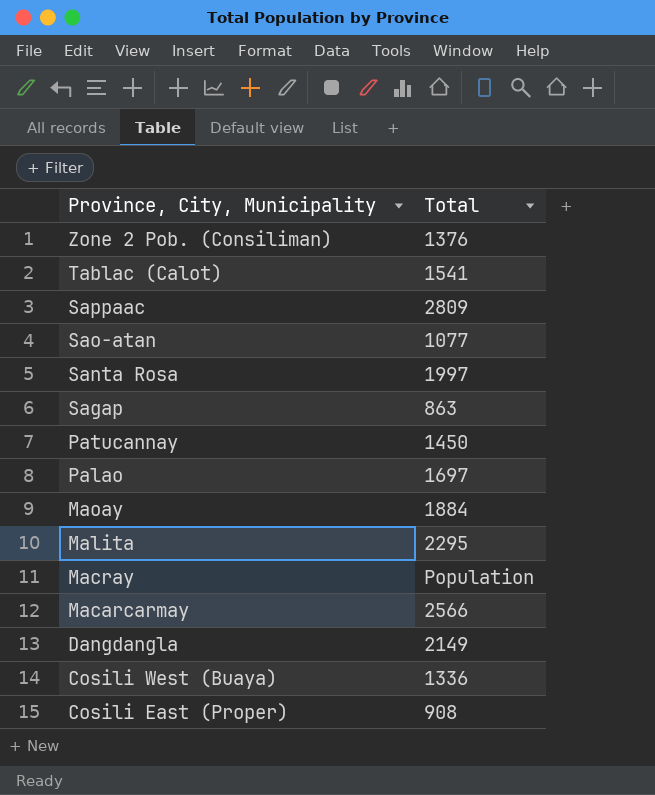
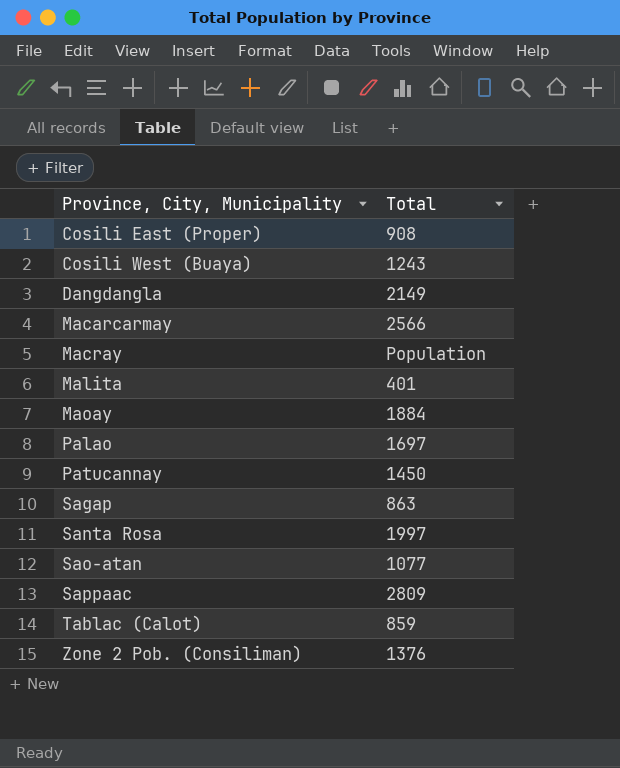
row order: Province, City, Municipality descending -> Province, City, Municipality ascending
Cosili West (Buaya) | Total: 1336 -> 1243
Malita | Total: 2295 -> 401
Tablac (Calot) | Total: 1541 -> 859

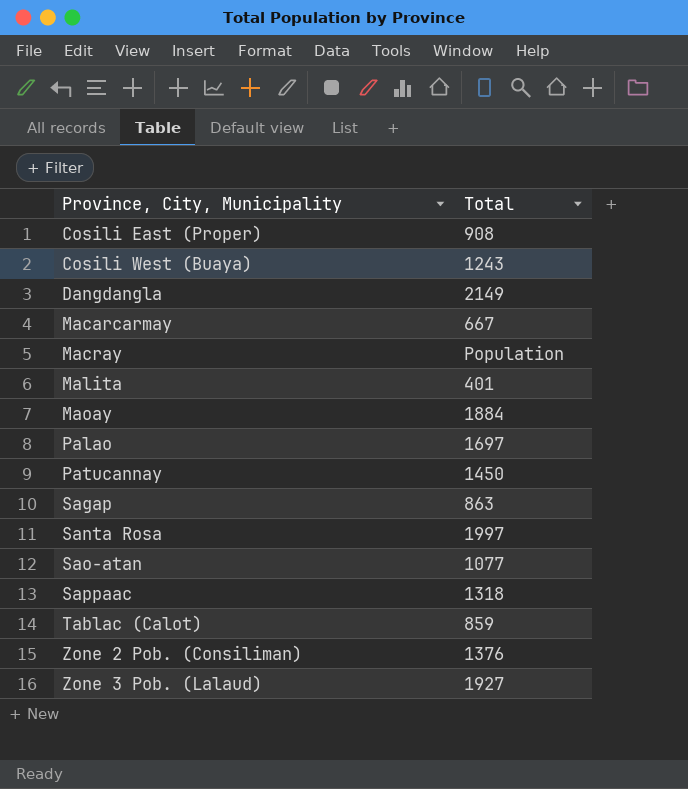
Macarcarmay | Total: 2566 -> 667
Sappaac | Total: 2809 -> 1318
row Zone 3 Pob. (Lalaud): none -> 1927

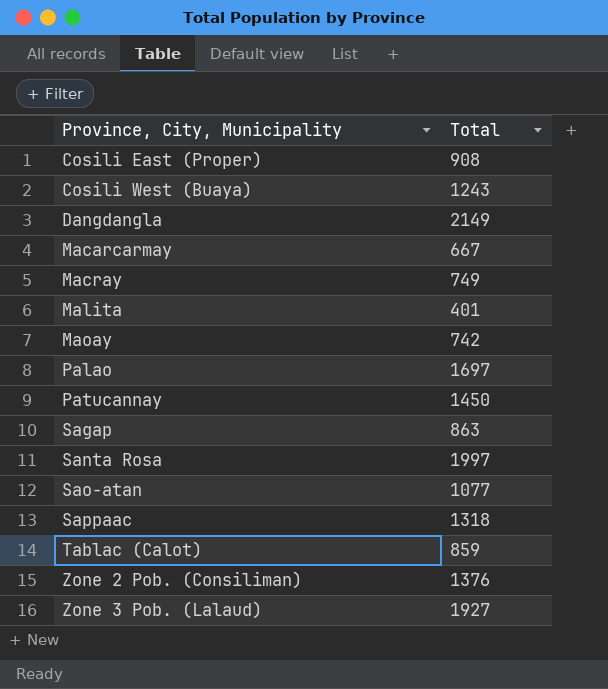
Macray | Total: Population -> 749
Maoay | Total: 1884 -> 742

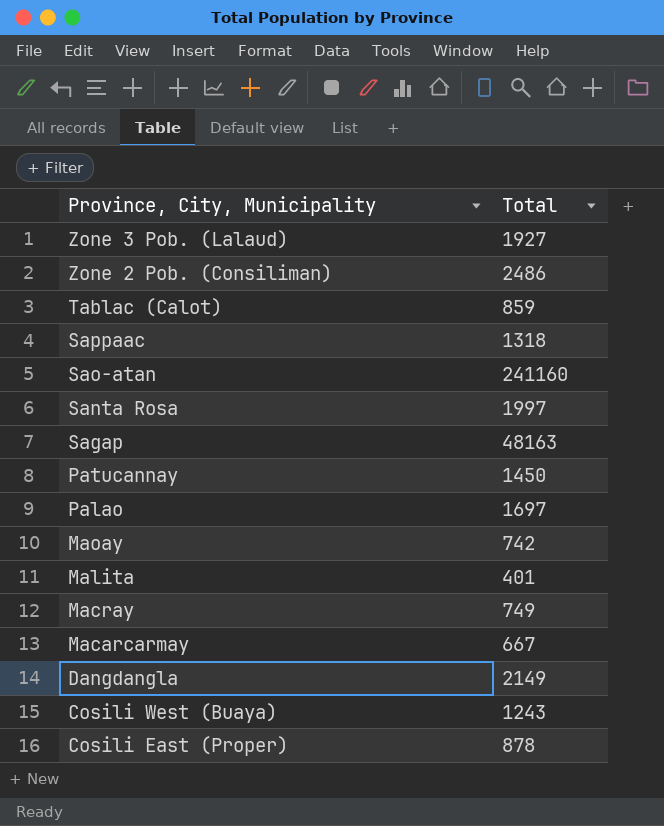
row order: Province, City, Municipality ascending -> Province, City, Municipality descending
Zone 2 Pob. (Consiliman) | Total: 1376 -> 2486
Sao-atan | Total: 1077 -> 241160
Sagap | Total: 863 -> 48163
Cosili East (Proper) | Total: 908 -> 878

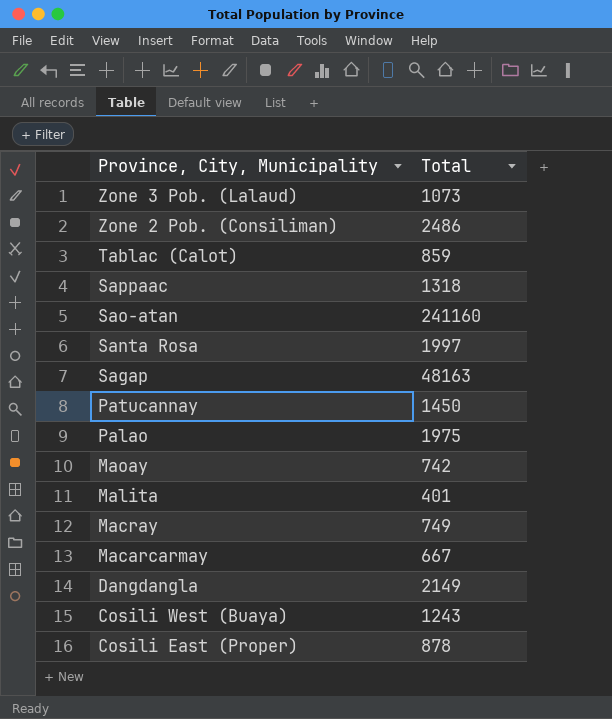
Zone 3 Pob. (Lalaud) | Total: 1927 -> 1073
Palao | Total: 1697 -> 1975

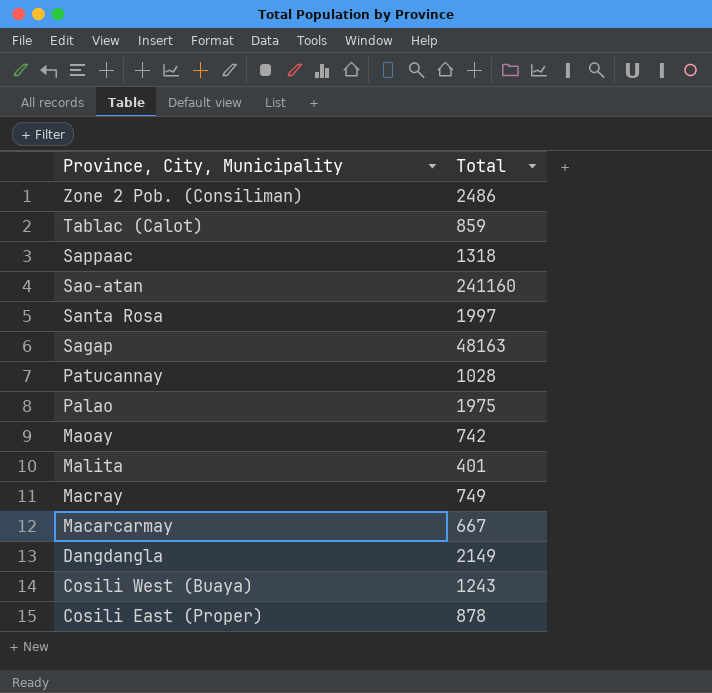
row Zone 3 Pob. (Lalaud): 1073 -> none
Patucannay | Total: 1450 -> 1028

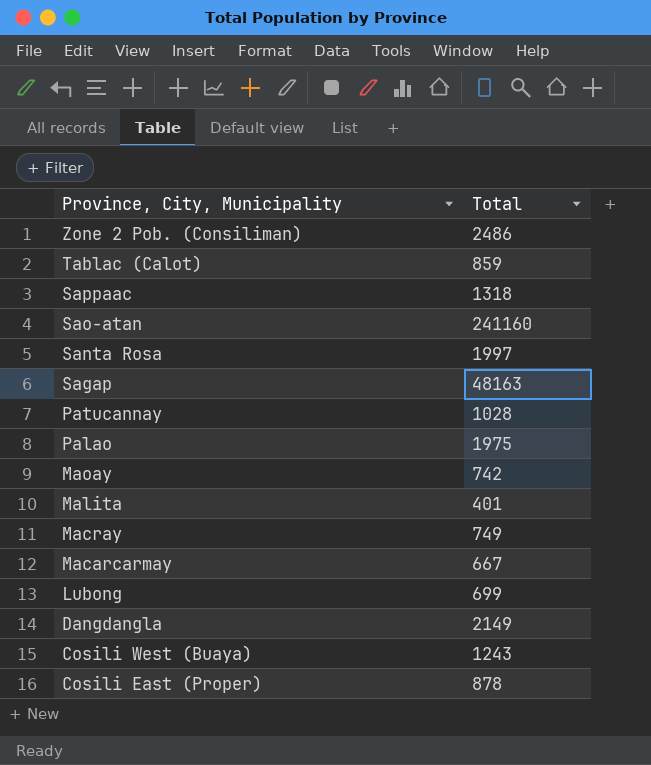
row Lubong: none -> 699

